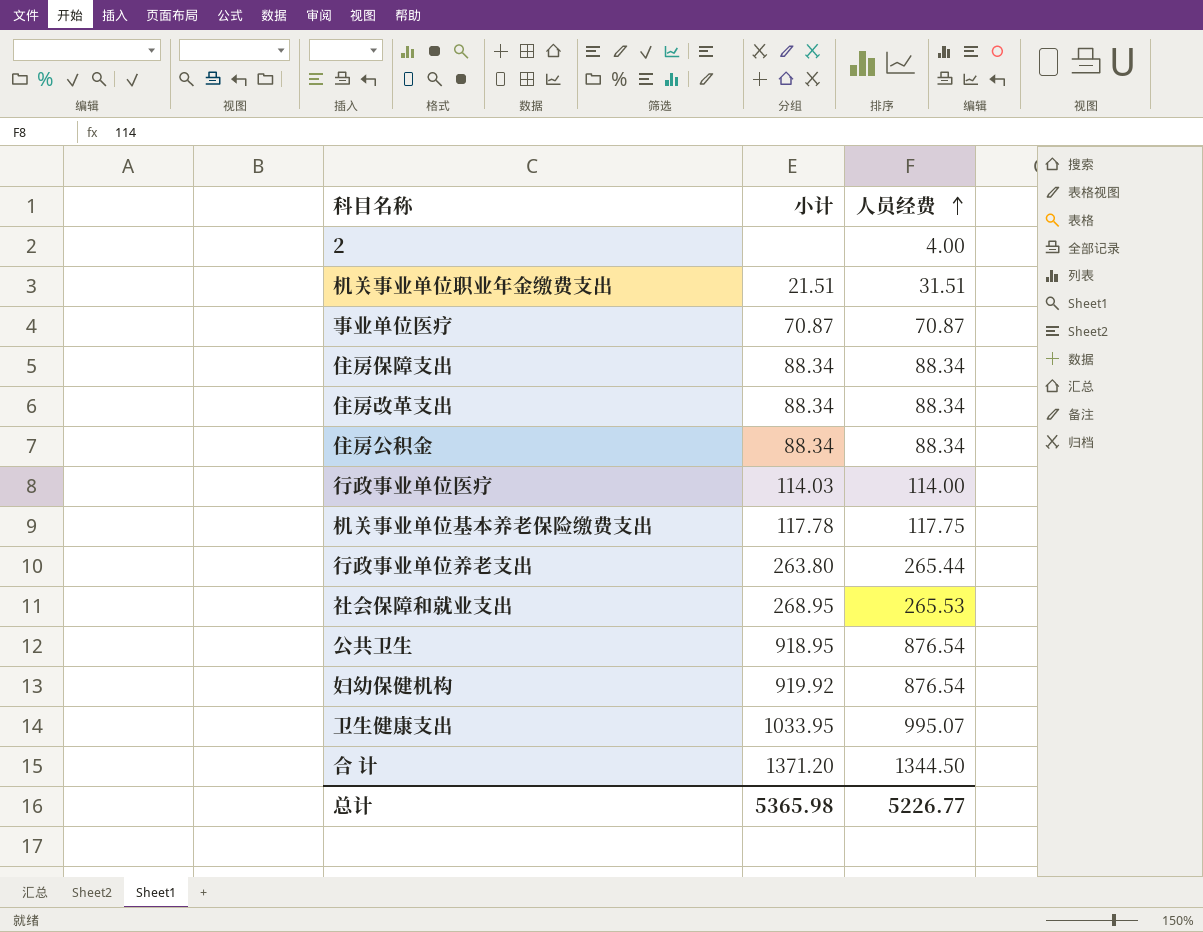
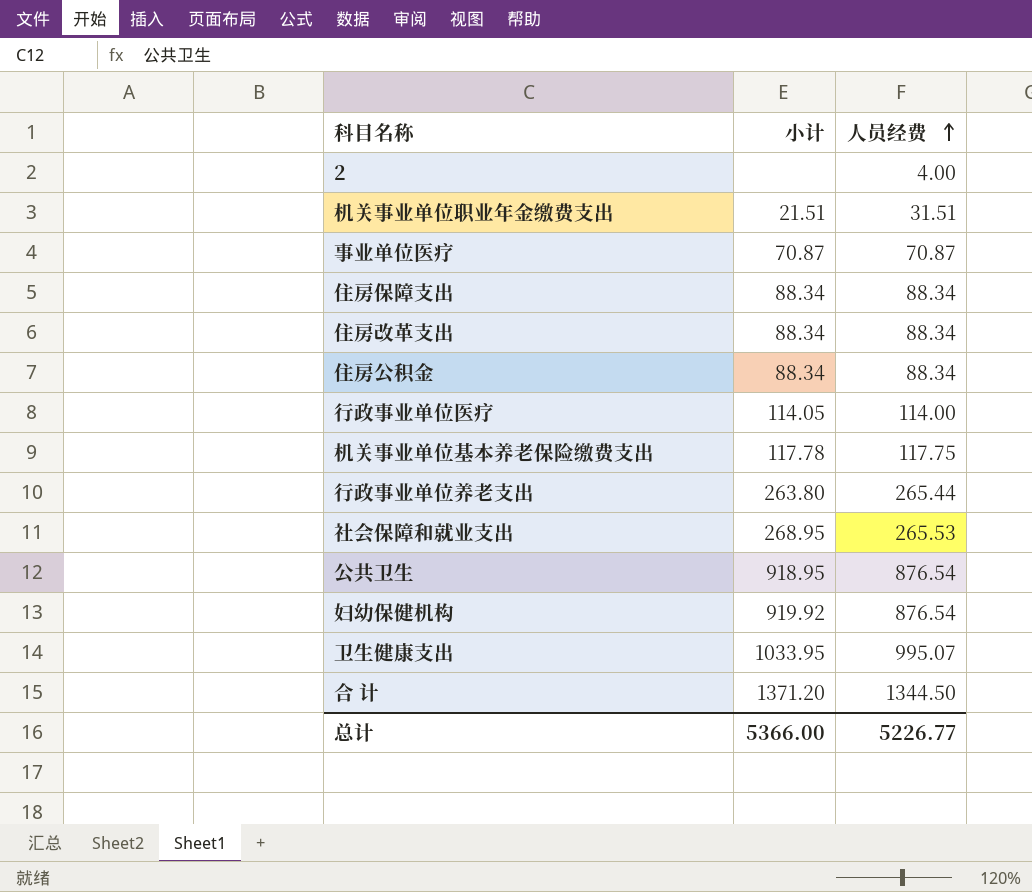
行政事业单位医疗 | 小计: 114.03 -> 114.05
总计 | 小计: 5365.98 -> 5366.00

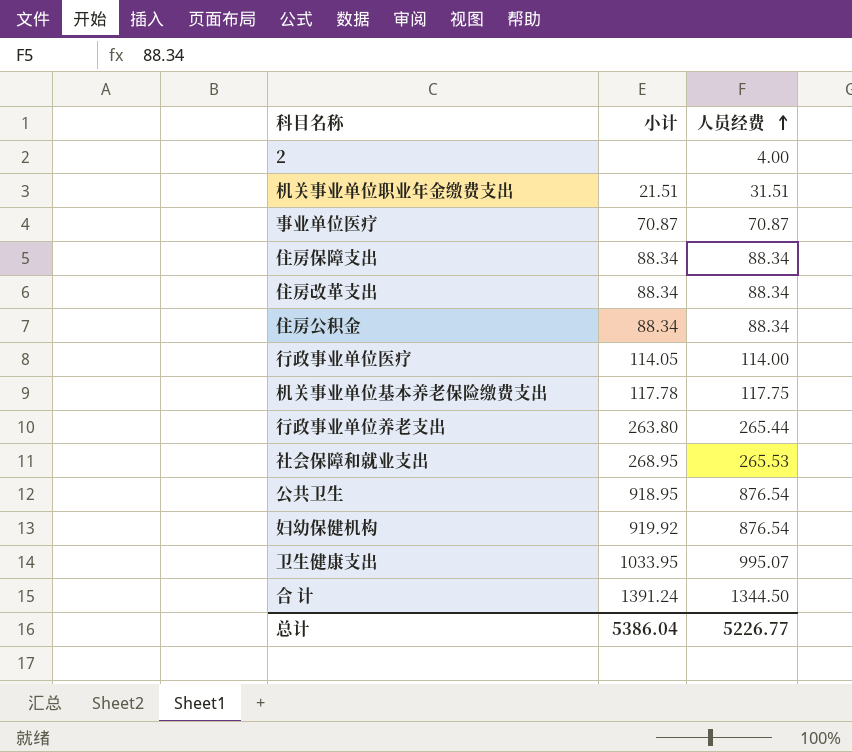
合 计 | 小计: 1371.20 -> 1391.24
总计 | 小计: 5366.00 -> 5386.04

